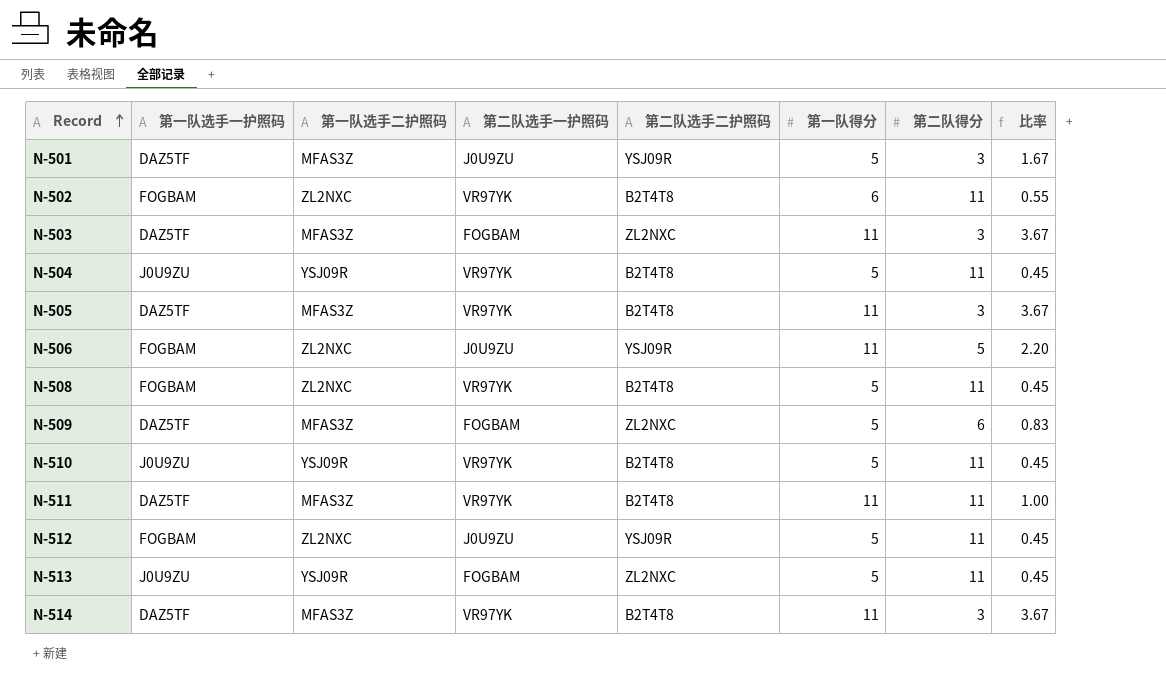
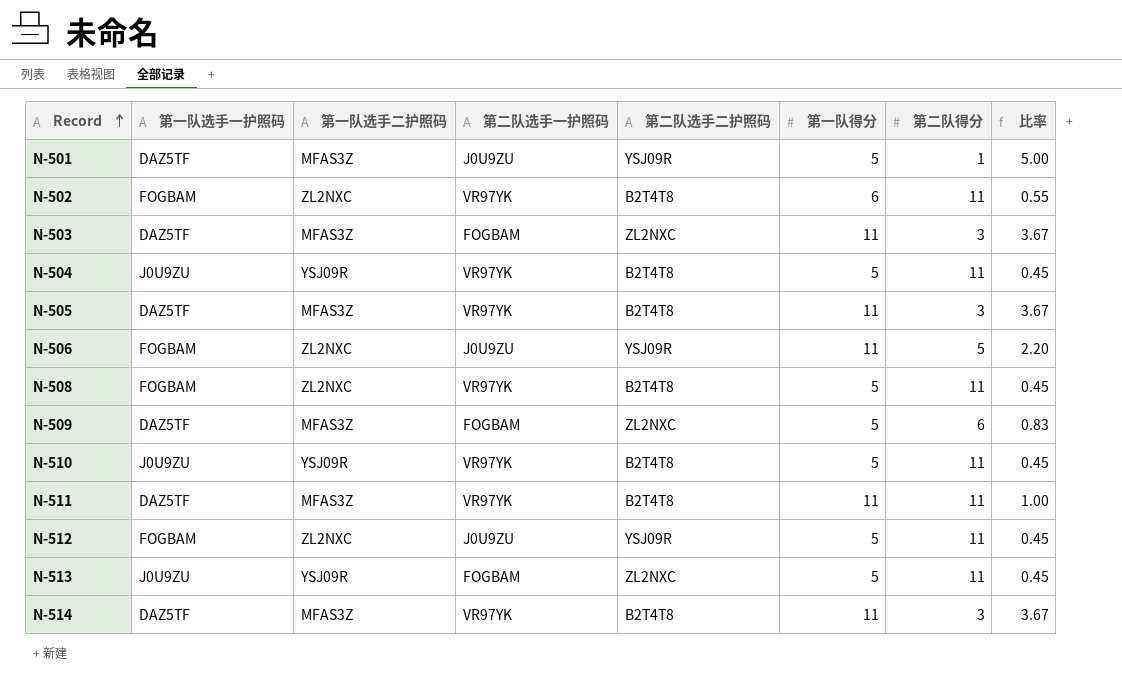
N-501 | 第二队得分: 3 -> 1
N-501 | 比率: 1.67 -> 5.00

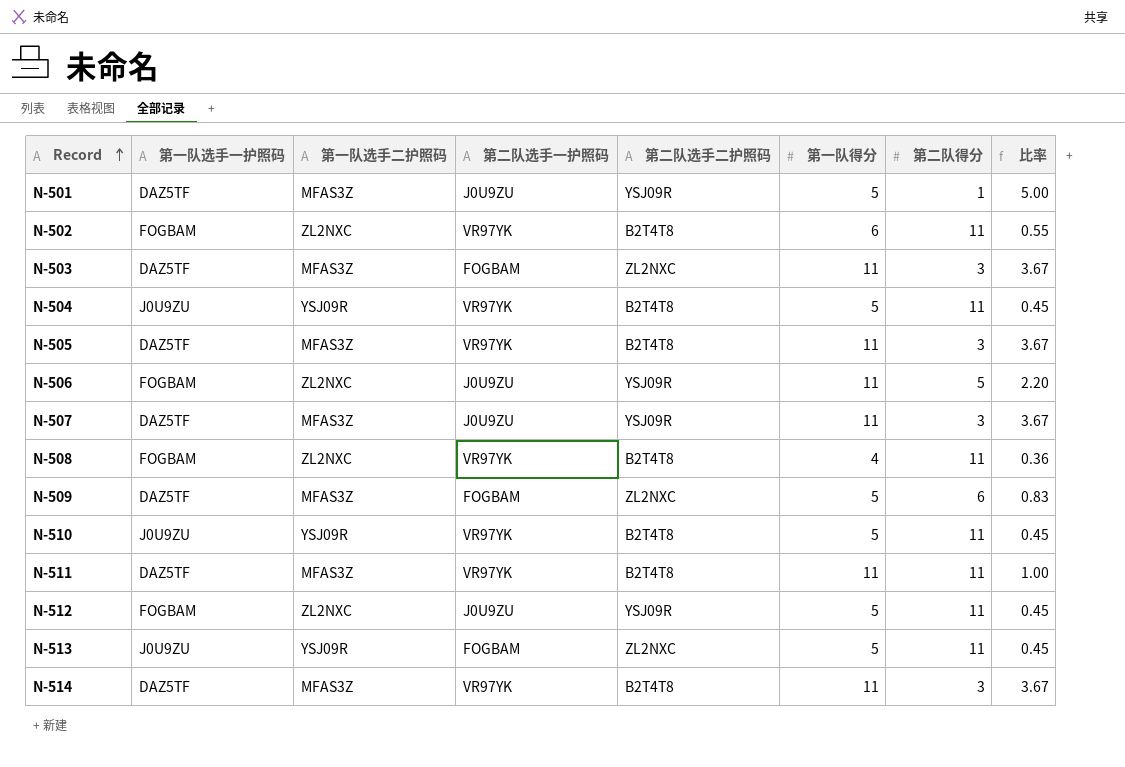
row N-507: none -> DAZ5TF | MFAS3Z | J0U9ZU | YSJ09R | 11 | 3 | 3.67
N-508 | 第一队得分: 5 -> 4
N-508 | 比率: 0.45 -> 0.36

